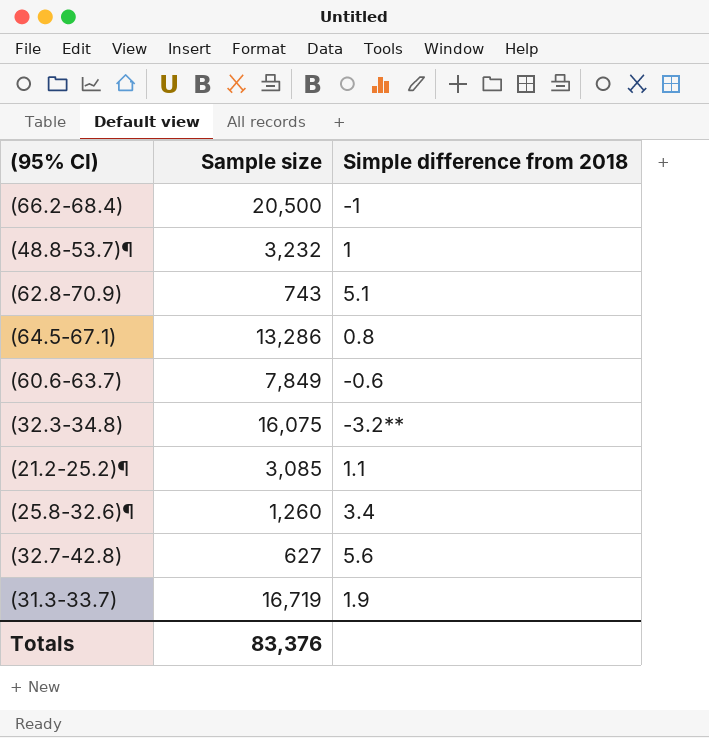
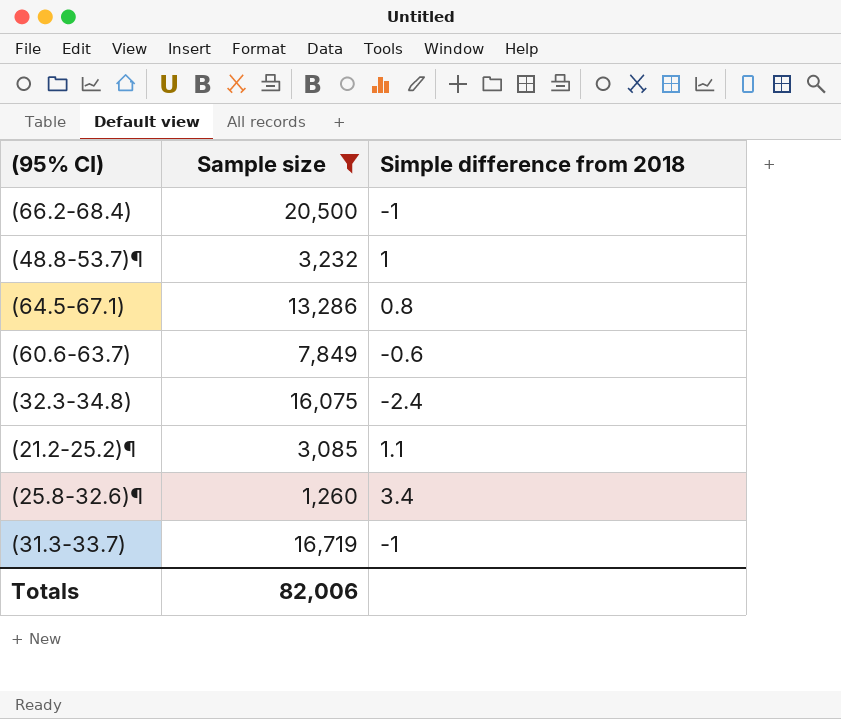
filter: none -> Sample size >= 1,260
(32.3-34.8) | Simple difference from 2018: -3.2** -> -2.4
(31.3-33.7) | Simple difference from 2018: 1.9 -> -1
Totals | Sample size: 83,376 -> 82,006

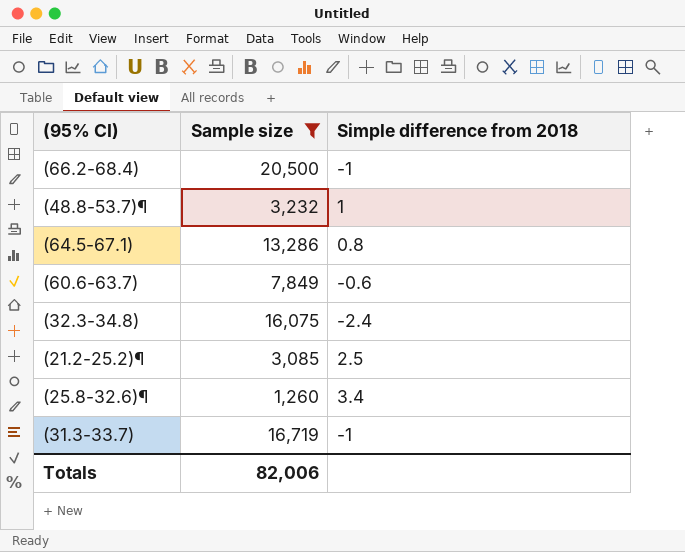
(21.2-25.2)¶ | Simple difference from 2018: 1.1 -> 2.5

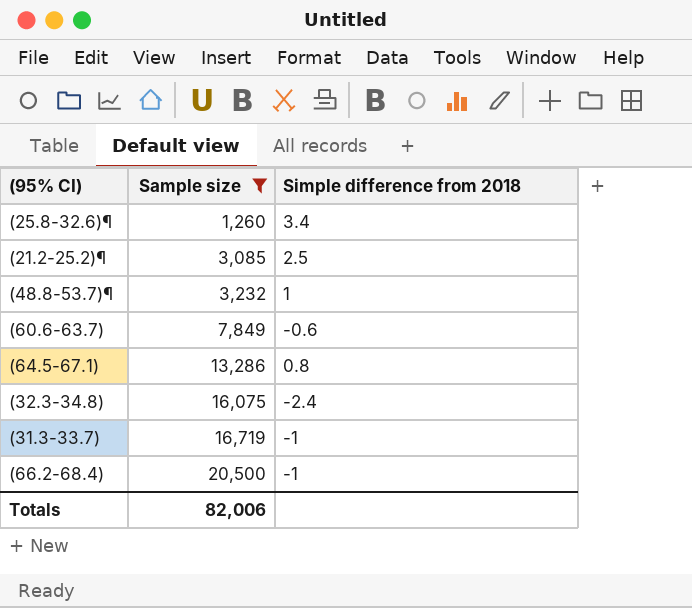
row order: none -> Sample size ascending

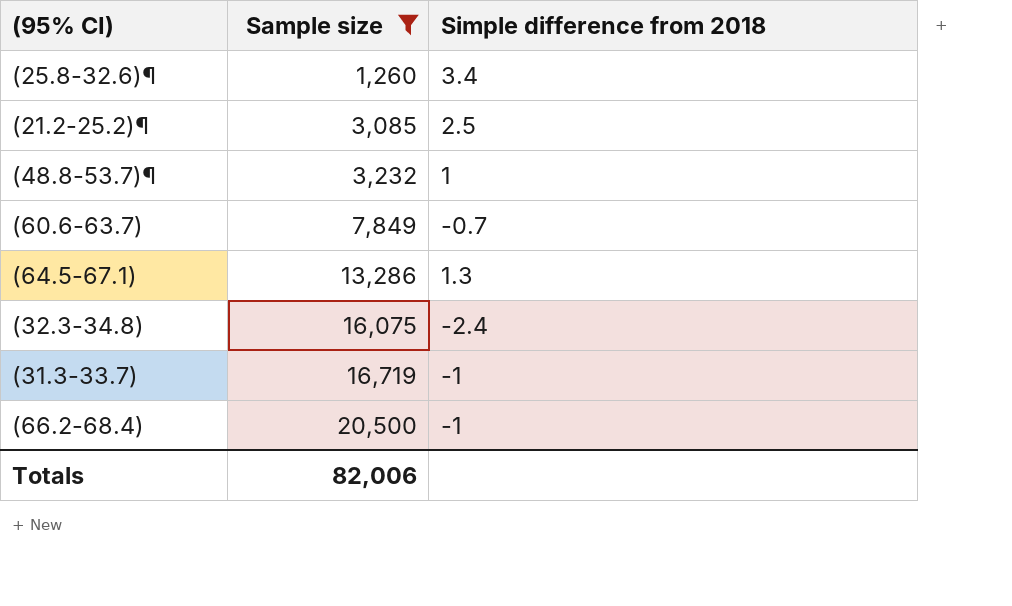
(60.6-63.7) | Simple difference from 2018: -0.6 -> -0.7
(64.5-67.1) | Simple difference from 2018: 0.8 -> 1.3

